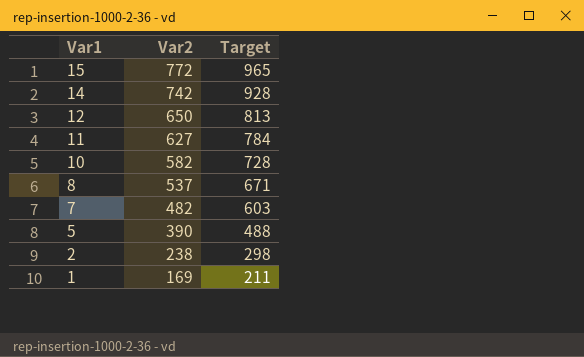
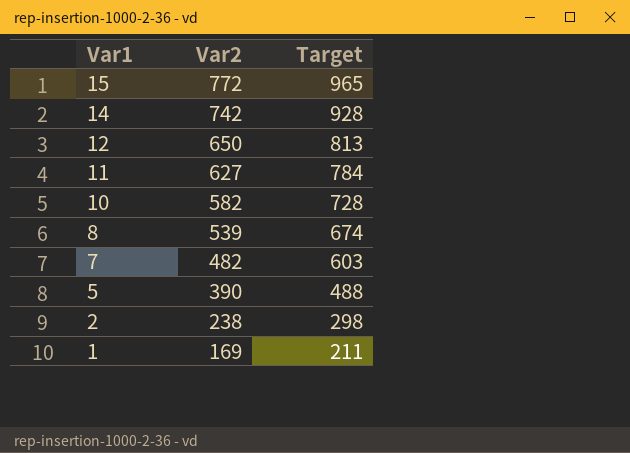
8 | Var2: 537 -> 539
8 | Target: 671 -> 674

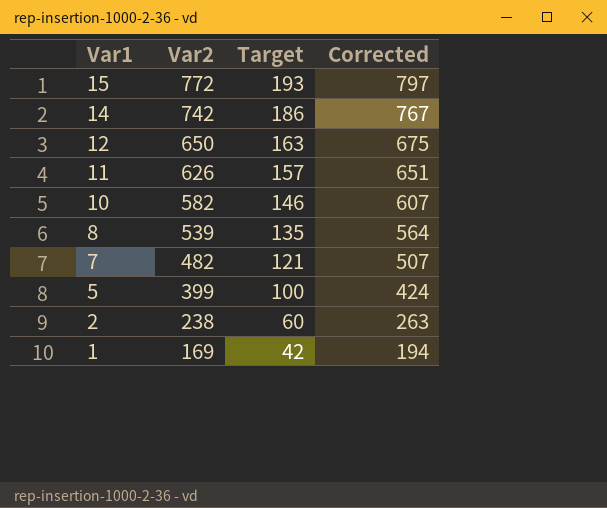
column Target | formula: [Var2] * 1.25 -> [Var2] * 0.25
column Corrected | formula: none -> [Var2] + 25
11 | Var2: 627 -> 626
5 | Var2: 390 -> 399

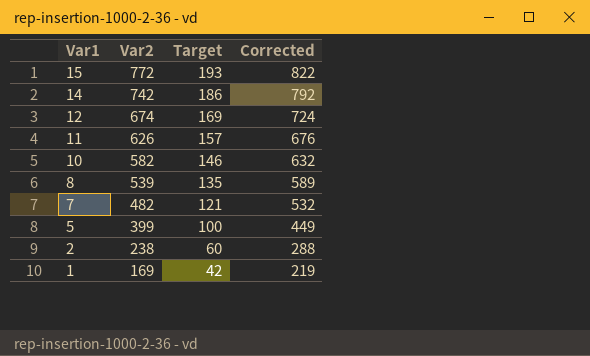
column Corrected | formula: [Var2] + 25 -> [Var2] + 50
12 | Var2: 650 -> 674
12 | Target: 163 -> 169

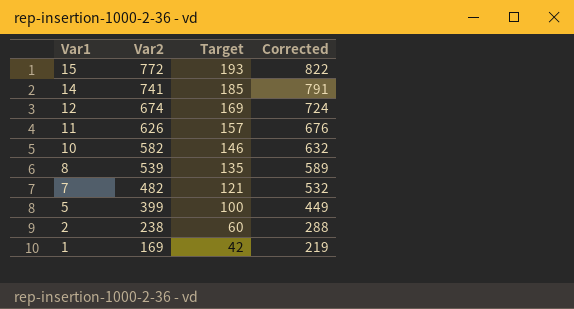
14 | Var2: 742 -> 741
14 | Target: 186 -> 185
14 | Corrected: 792 -> 791

